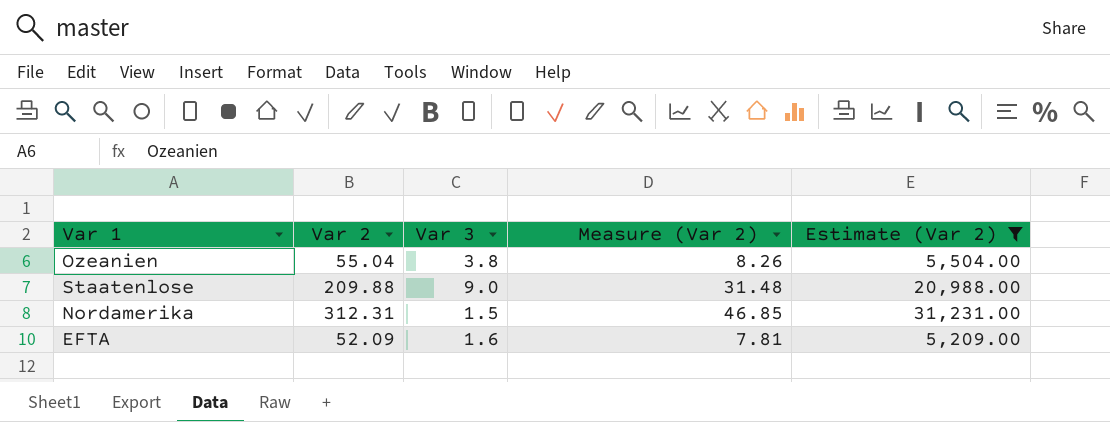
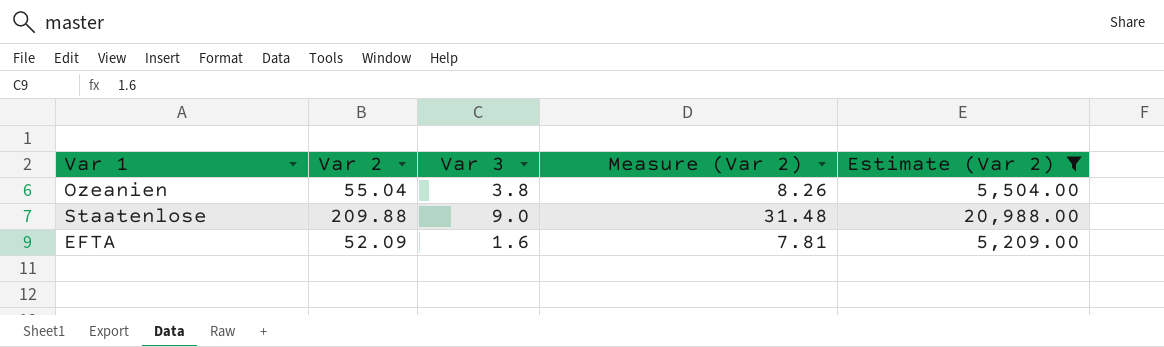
row Nordamerika: 312.31 | 1.5 | 46.85 | 31,231.00 -> none

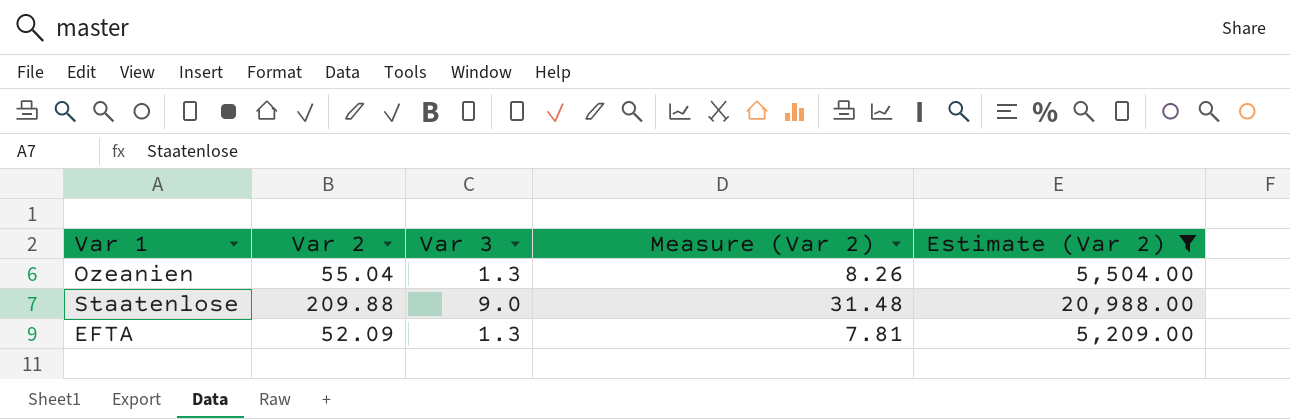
Ozeanien | Var 3: 3.8 -> 1.3
EFTA | Var 3: 1.6 -> 1.3

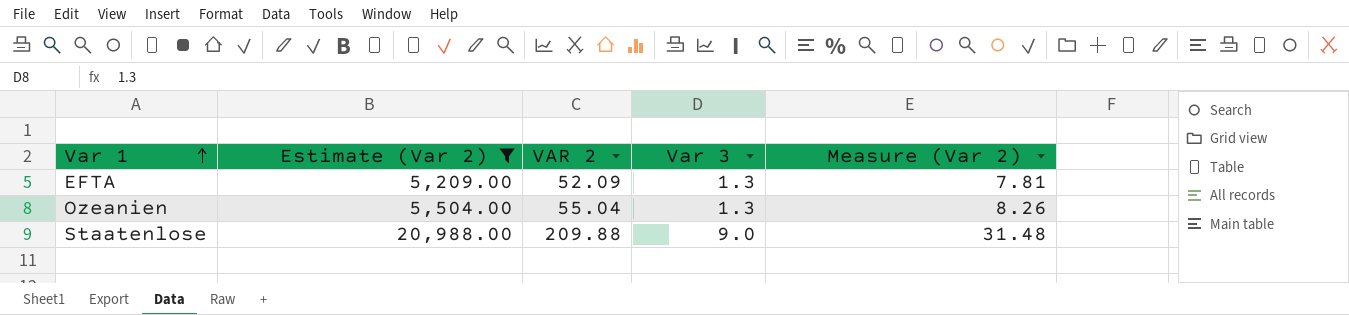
row order: none -> Var 1 ascending
column Estimate (Var 2) | position: 5 -> 2
column name: Var 2 -> VAR 2

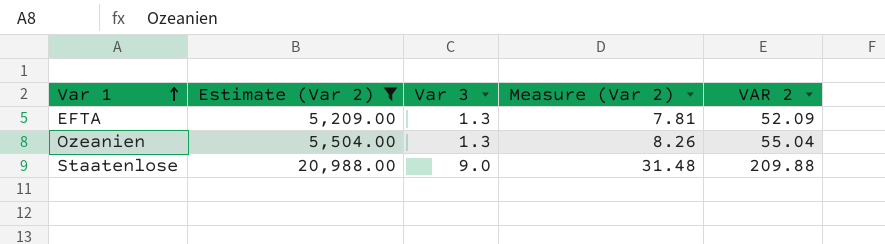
column VAR 2 | position: 3 -> 5

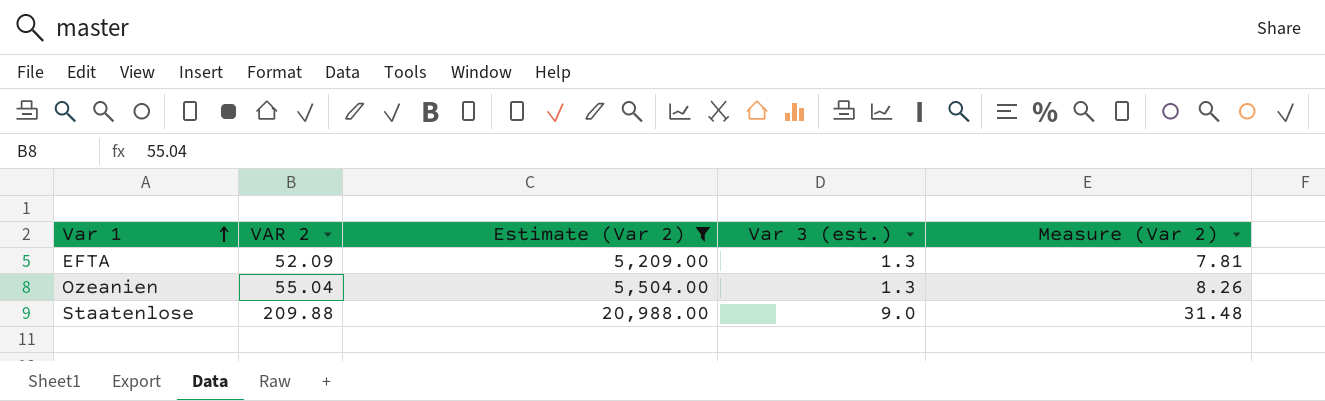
column VAR 2 | position: 5 -> 2
column name: Var 3 -> Var 3 (est.)

